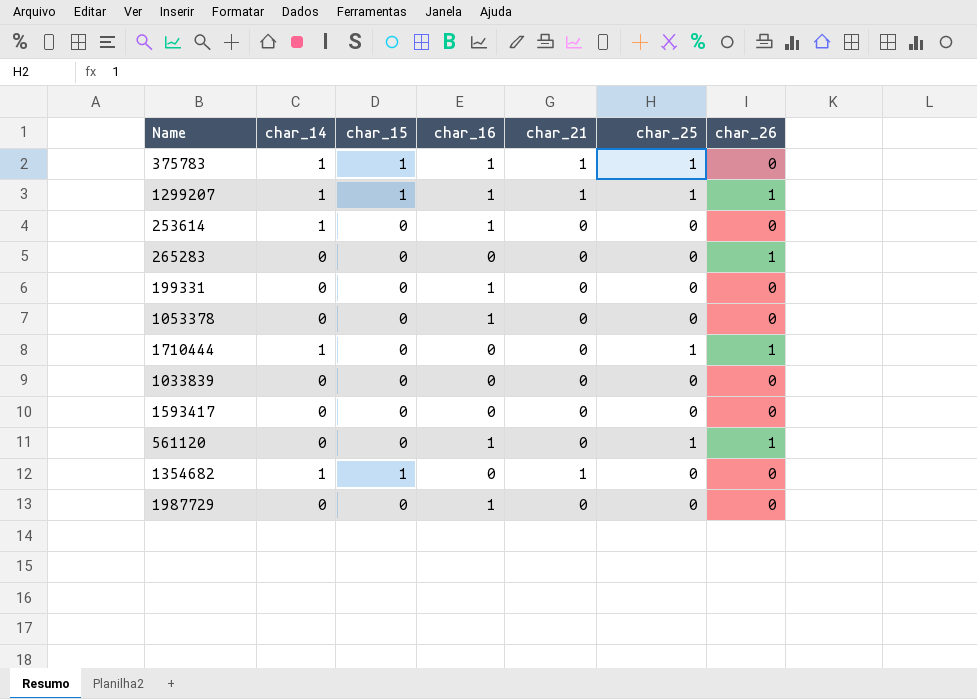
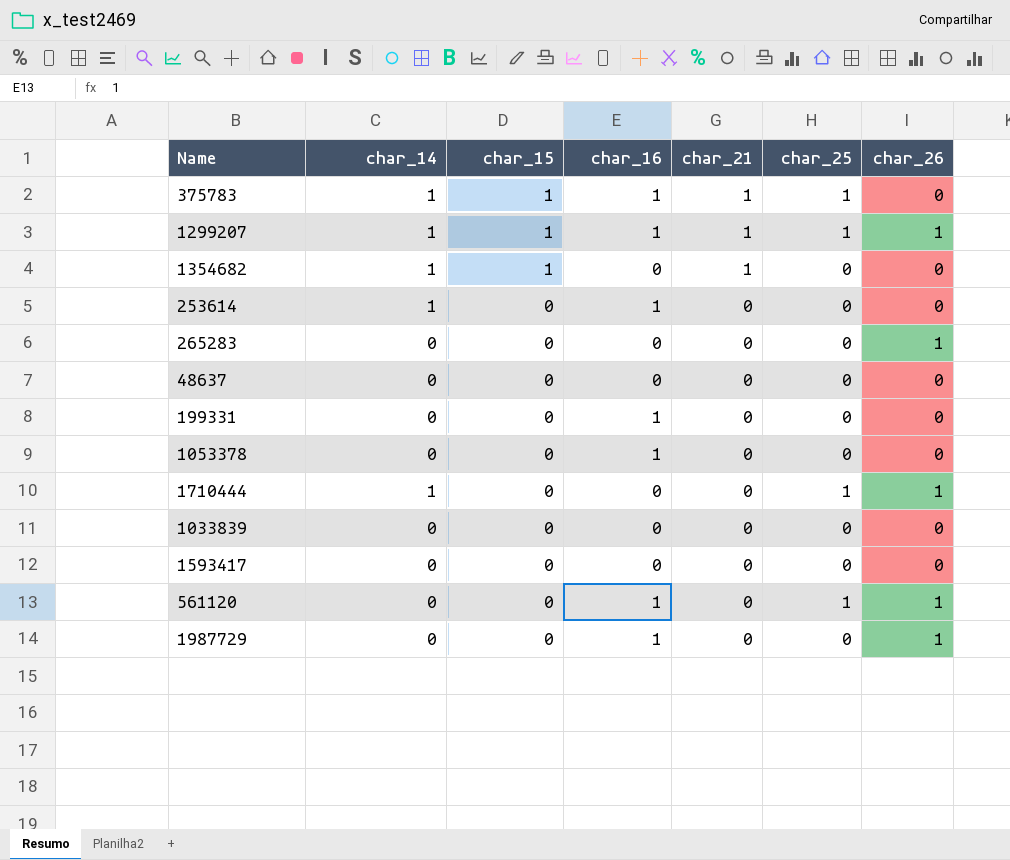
row order: none -> char_15 descending
row 48637: none -> 0 | 0 | 0 | 0 | 0 | 0
1987729 | char_26: 0 -> 1

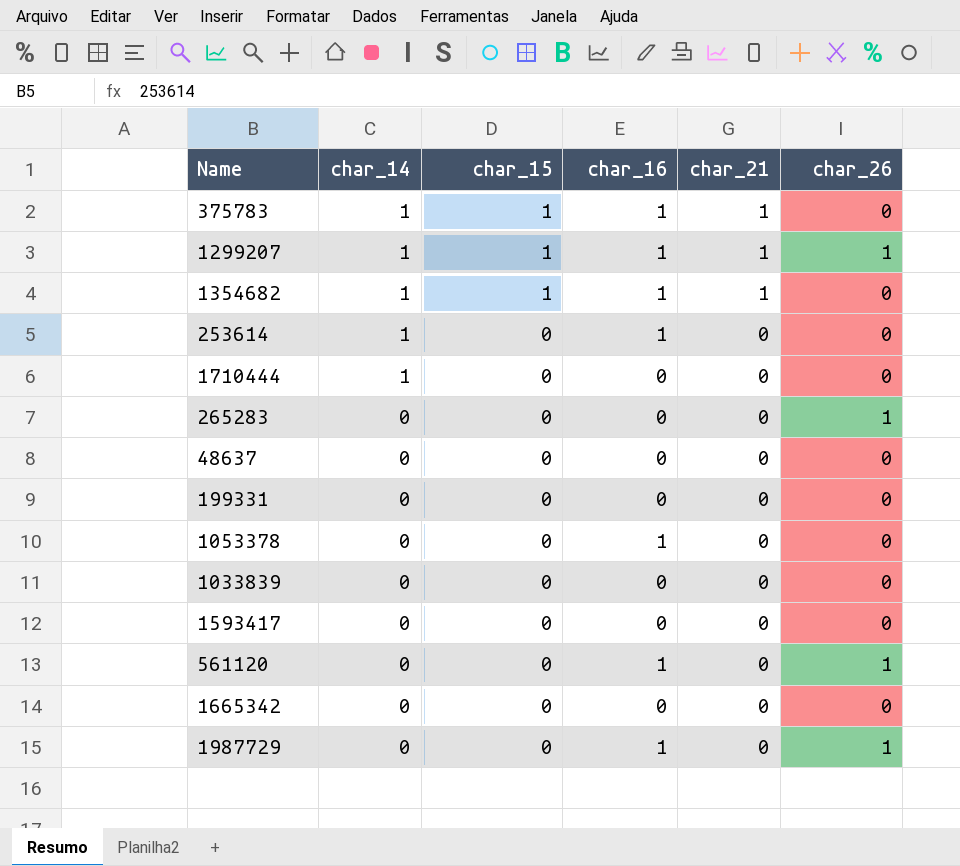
row order: char_15 descending -> char_14 descending
column char_25 | position: 6 -> none
1354682 | char_16: 0 -> 1
1710444 | char_26: 1 -> 0
199331 | char_16: 1 -> 0
row 1665342: none -> 0 | 0 | 0 | 0 | 0

